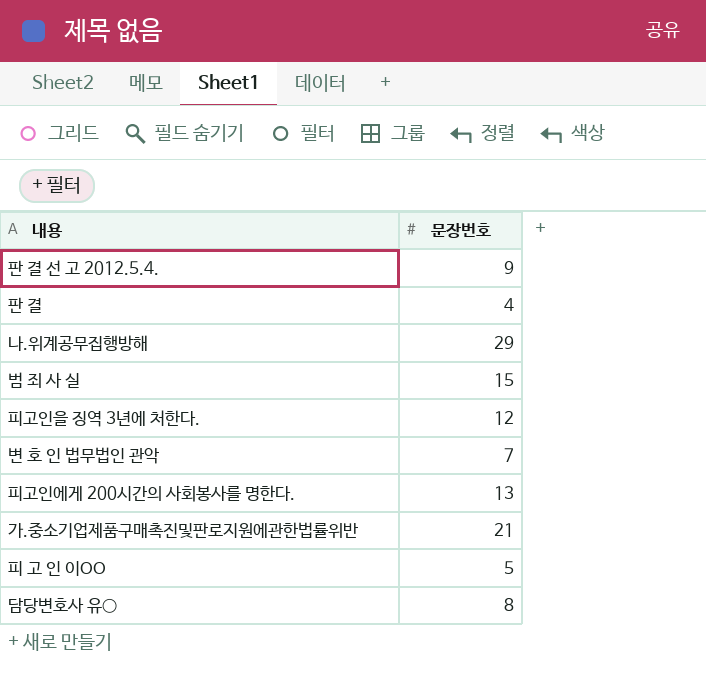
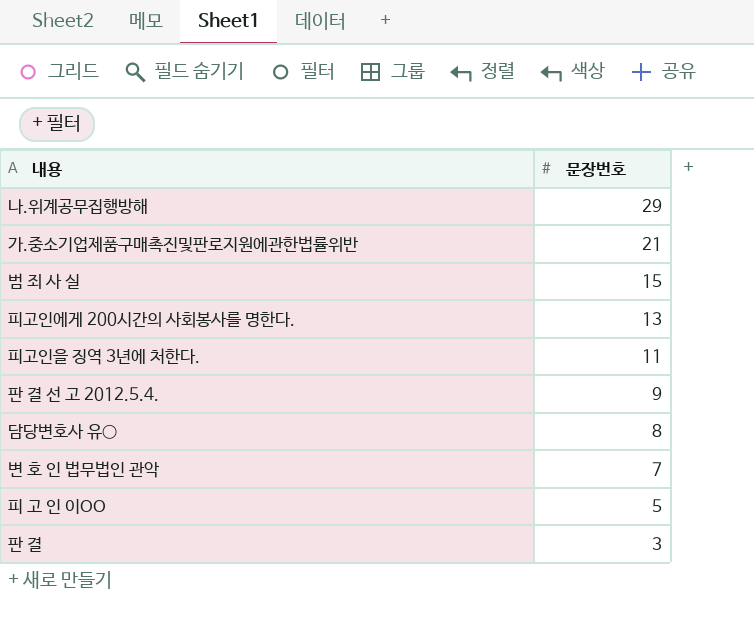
row order: none -> 문장번호 descending
피고인을 징역 3년에 처한다. | 문장번호: 12 -> 11
판 결 | 문장번호: 4 -> 3

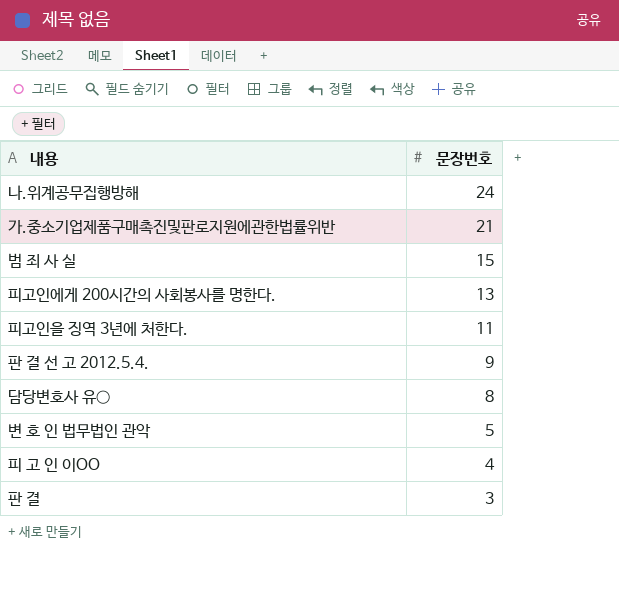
나.위계공무집행방해 | 문장번호: 29 -> 24
변 호 인 법무법인 관악 | 문장번호: 7 -> 5
피 고 인 이OO | 문장번호: 5 -> 4

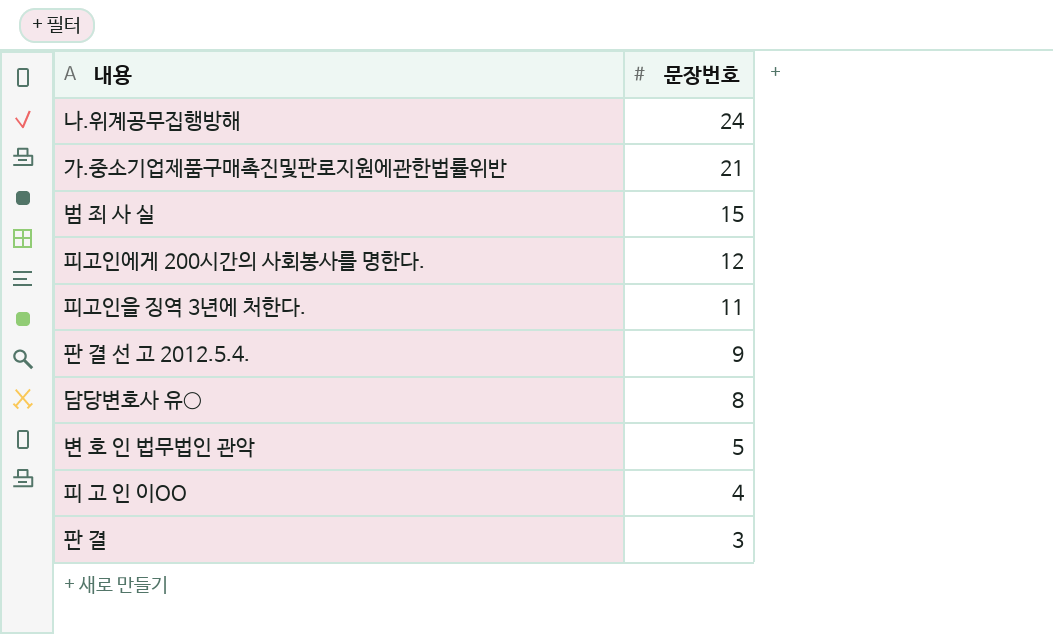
피고인에게 200시간의 사회봉사를 명한다. | 문장번호: 13 -> 12

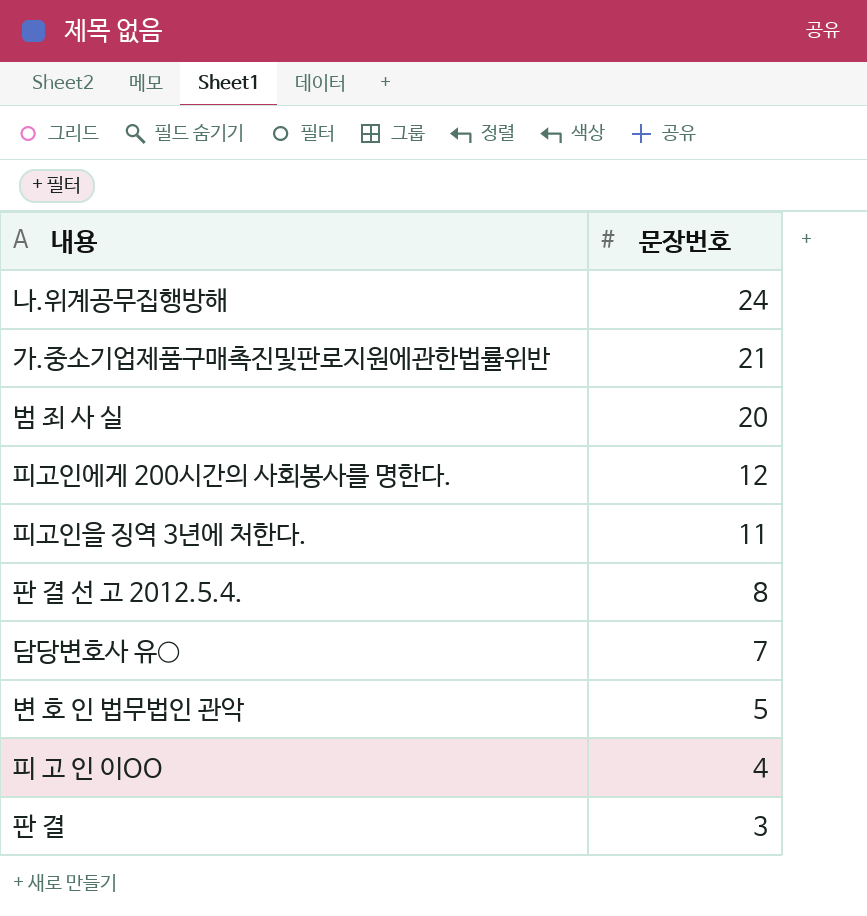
범 죄 사 실 | 문장번호: 15 -> 20
판 결 선 고 2012.5.4. | 문장번호: 9 -> 8
담당변호사 유○ | 문장번호: 8 -> 7

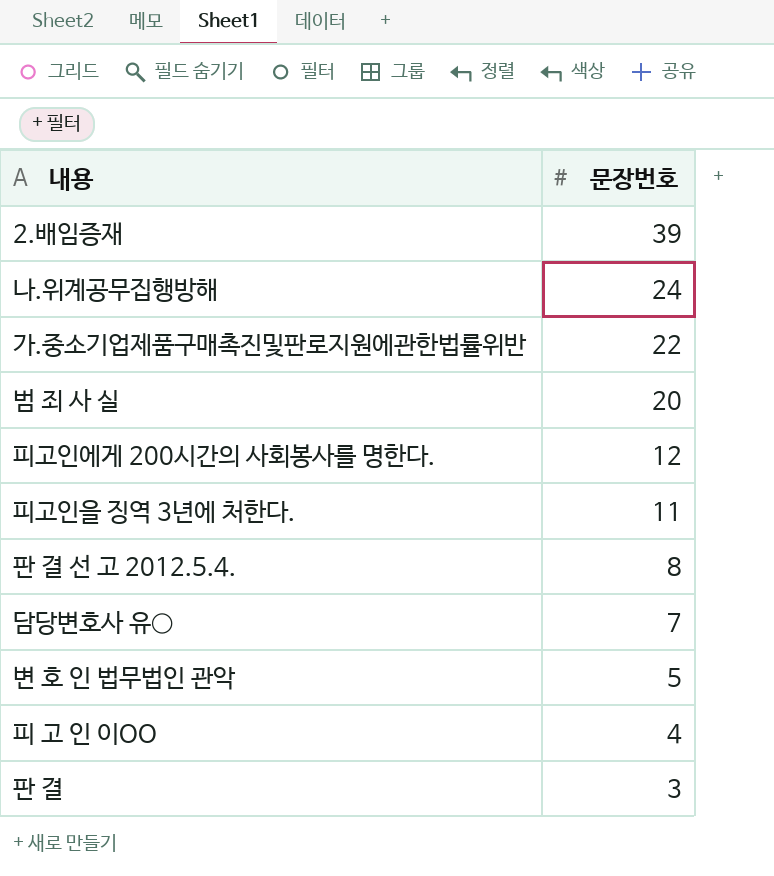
row 2.배임증재: none -> 39
가.중소기업제품구매촉진및판로지원에관한법률위반 | 문장번호: 21 -> 22

